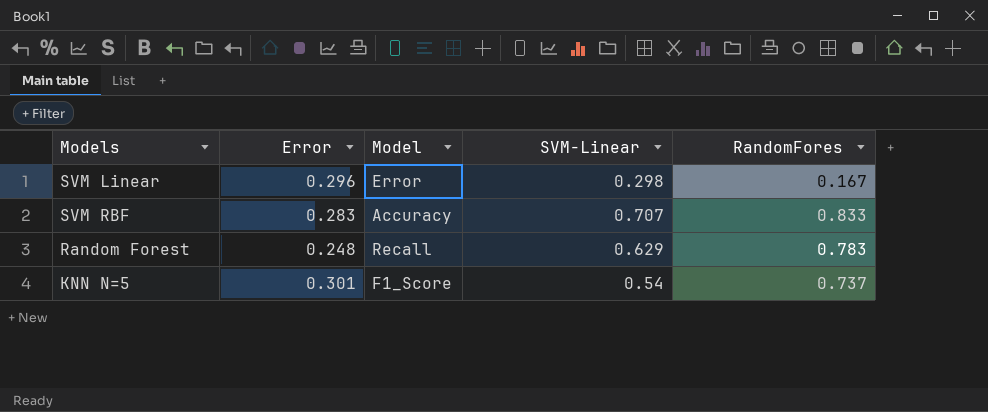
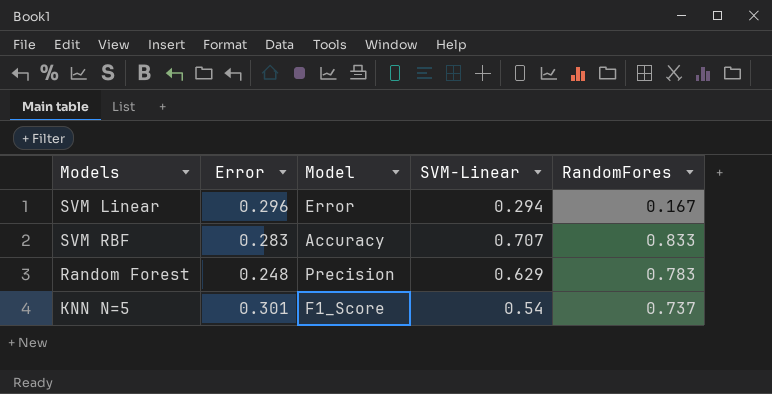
SVM Linear | SVM-Linear: 0.298 -> 0.294
Random Forest | Model: Recall -> Precision

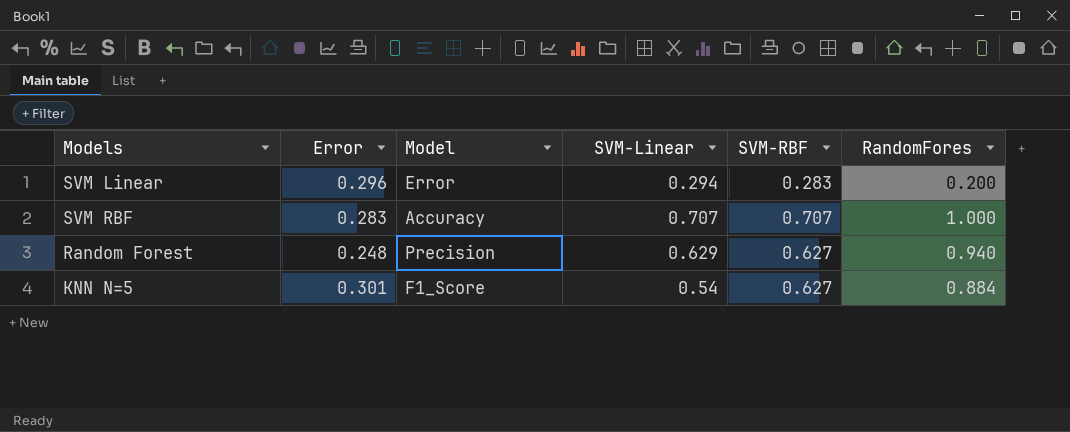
column SVM-RBF | position: none -> 5
SVM Linear | RandomFores: 0.167 -> 0.200
SVM RBF | RandomFores: 0.833 -> 1.000
Random Forest | RandomFores: 0.783 -> 0.940
KNN N=5 | RandomFores: 0.737 -> 0.884

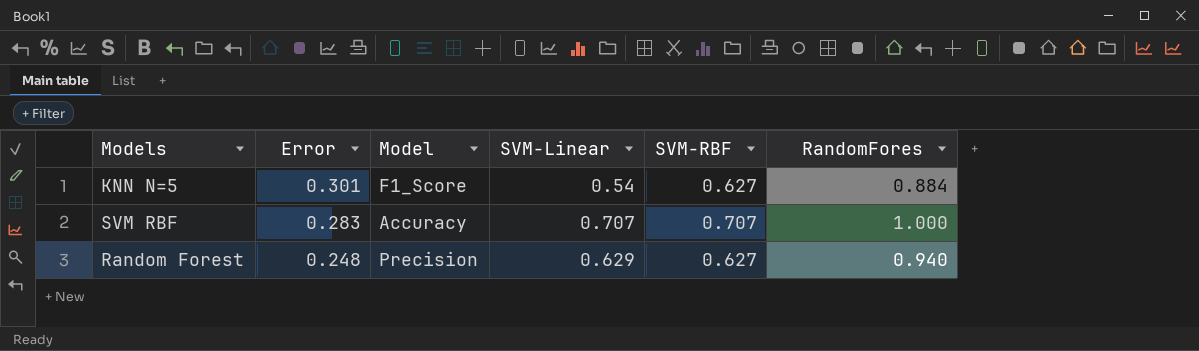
row order: none -> Error descending
row SVM Linear: 0.296 | Error | 0.294 | 0.283 | 0.200 -> none

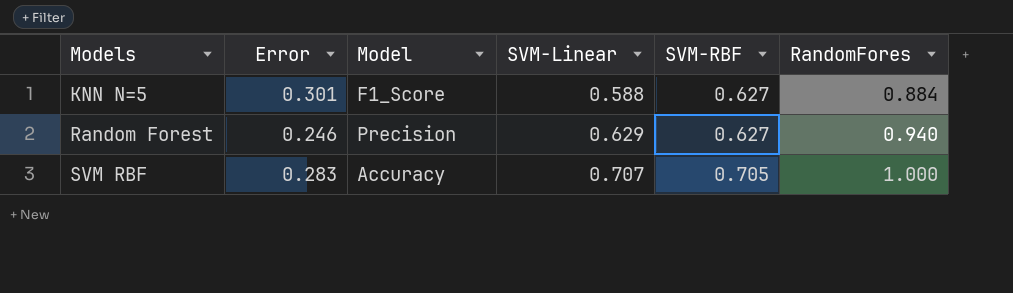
row order: Error descending -> Models ascending
KNN N=5 | SVM-Linear: 0.54 -> 0.588
Random Forest | Error: 0.248 -> 0.246
SVM RBF | SVM-RBF: 0.707 -> 0.705

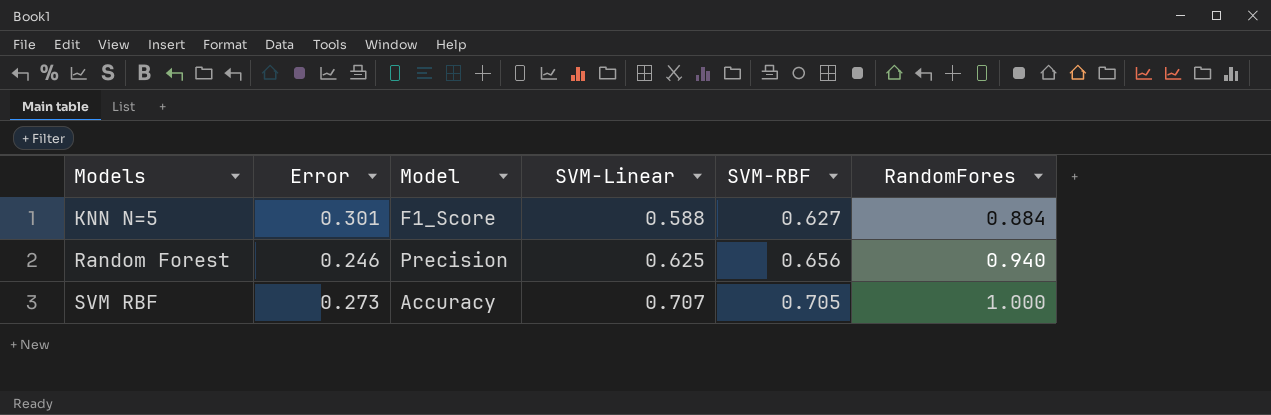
Random Forest | SVM-Linear: 0.629 -> 0.625
Random Forest | SVM-RBF: 0.627 -> 0.656
SVM RBF | Error: 0.283 -> 0.273

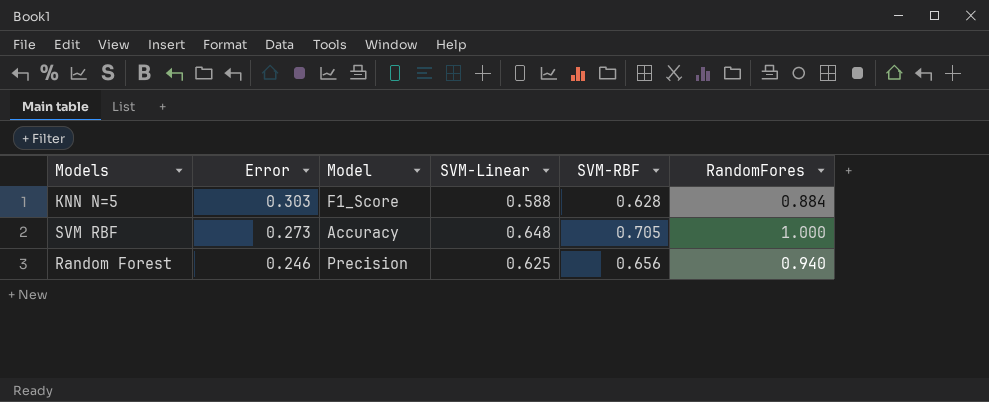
row order: Models ascending -> Error descending
KNN N=5 | Error: 0.301 -> 0.303
KNN N=5 | SVM-RBF: 0.627 -> 0.628
SVM RBF | SVM-Linear: 0.707 -> 0.648

